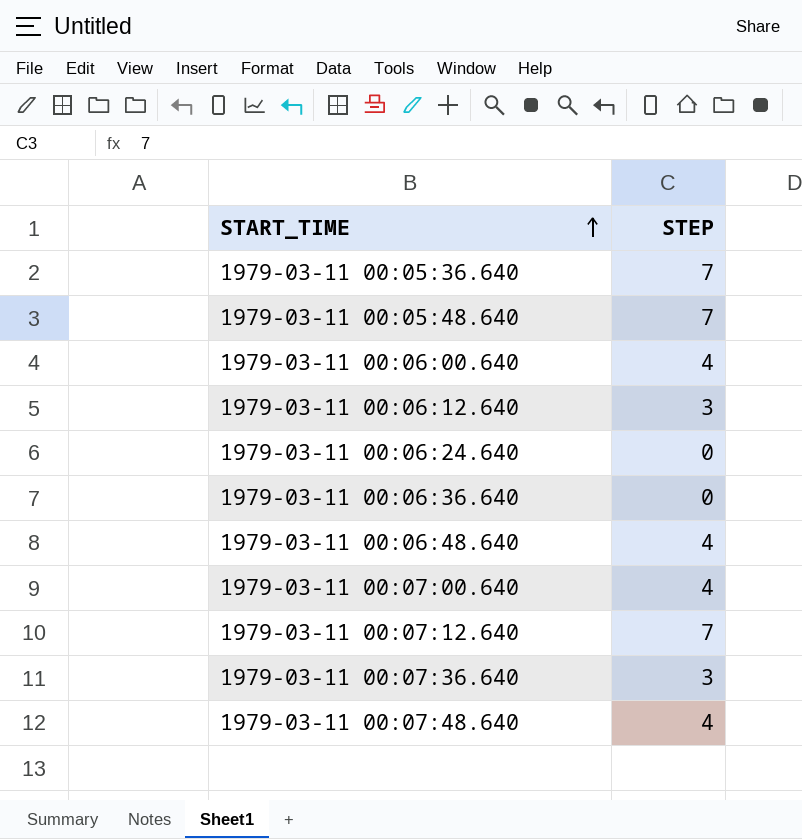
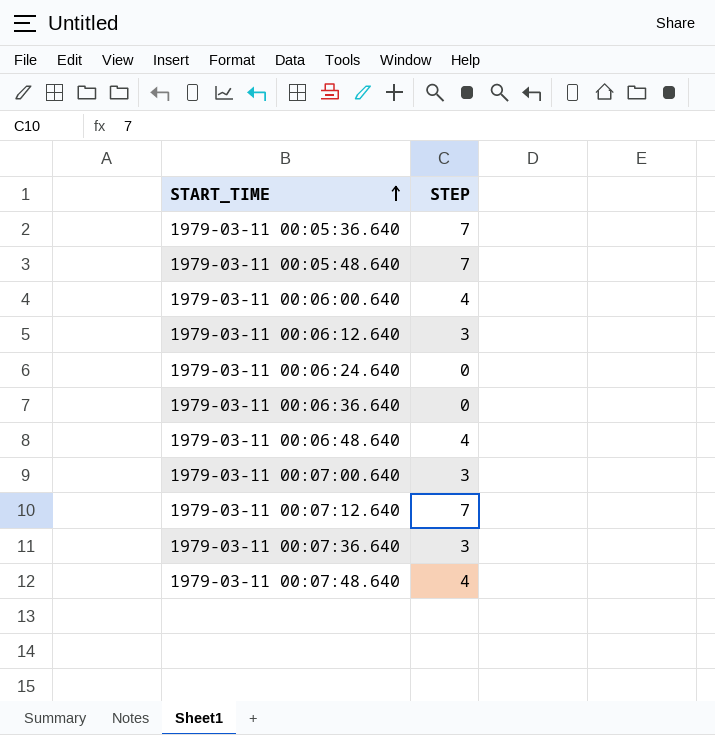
1979-03-11 00:07:00.640 | STEP: 4 -> 3

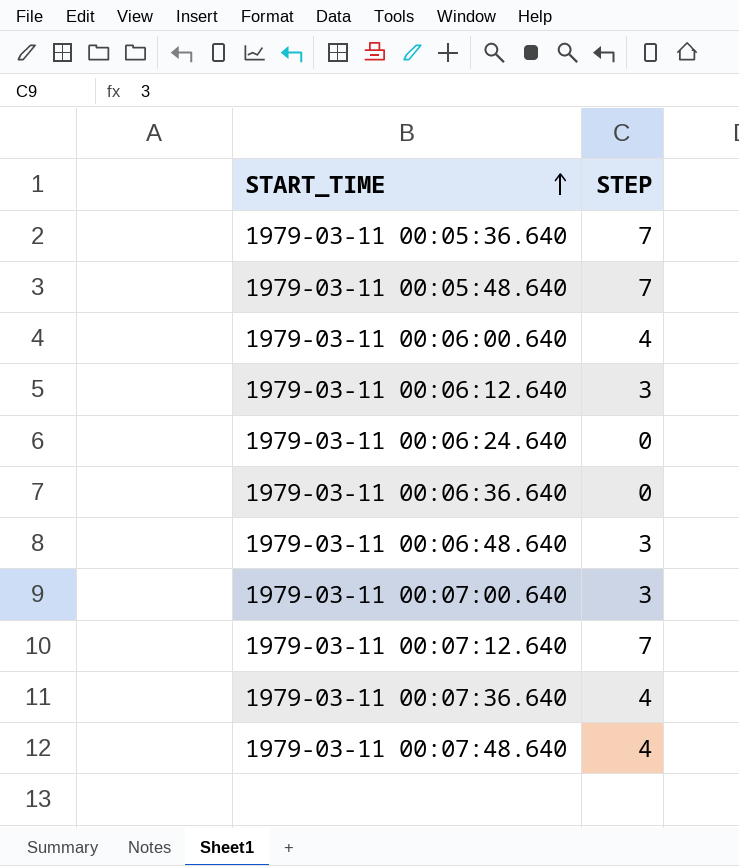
1979-03-11 00:06:48.640 | STEP: 4 -> 3
1979-03-11 00:07:36.640 | STEP: 3 -> 4

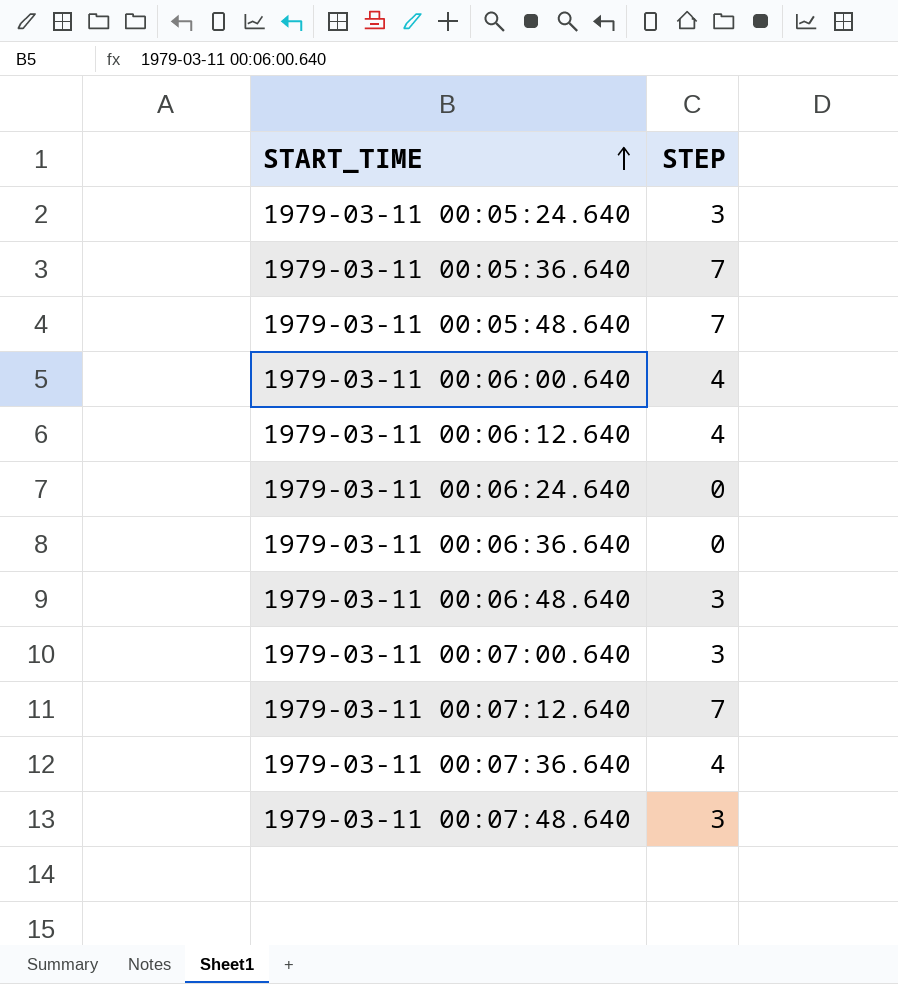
row 1979-03-11 00:05:24.640: none -> 3
1979-03-11 00:06:12.640 | STEP: 3 -> 4
1979-03-11 00:07:48.640 | STEP: 4 -> 3

